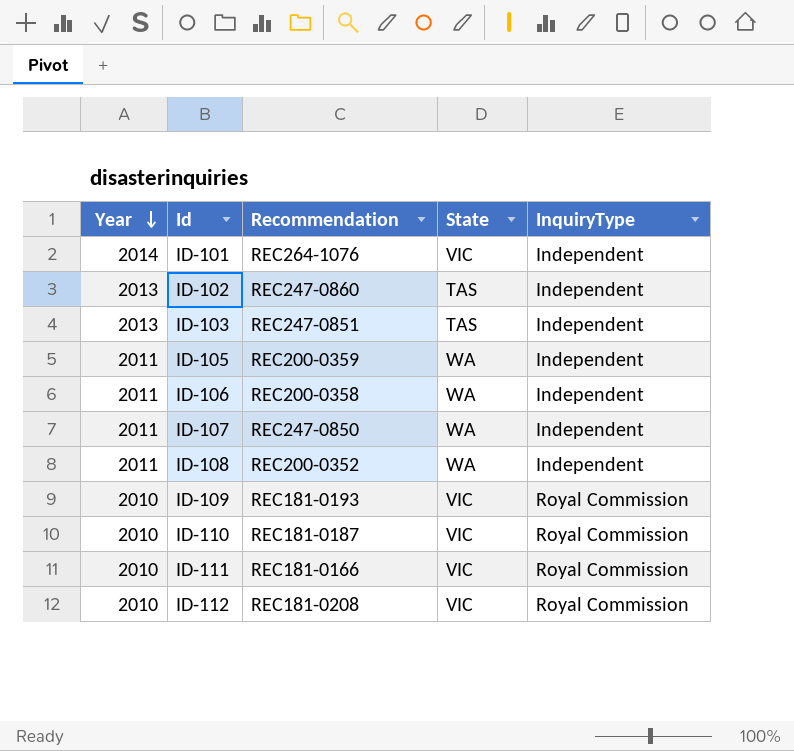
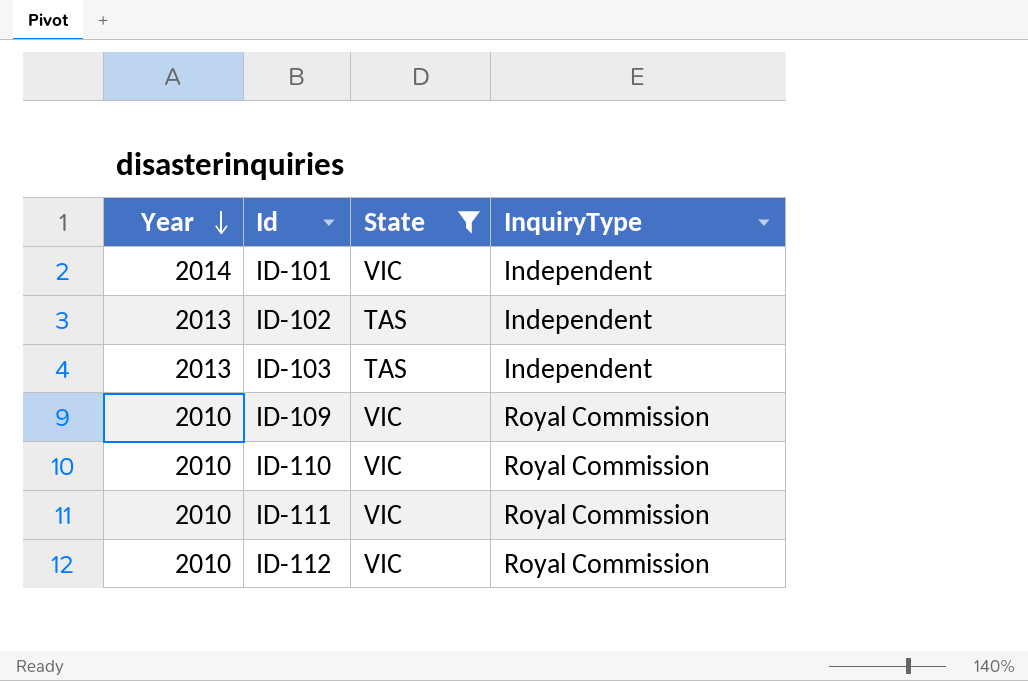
filter: none -> State != WA
column Recommendation | position: 3 -> none

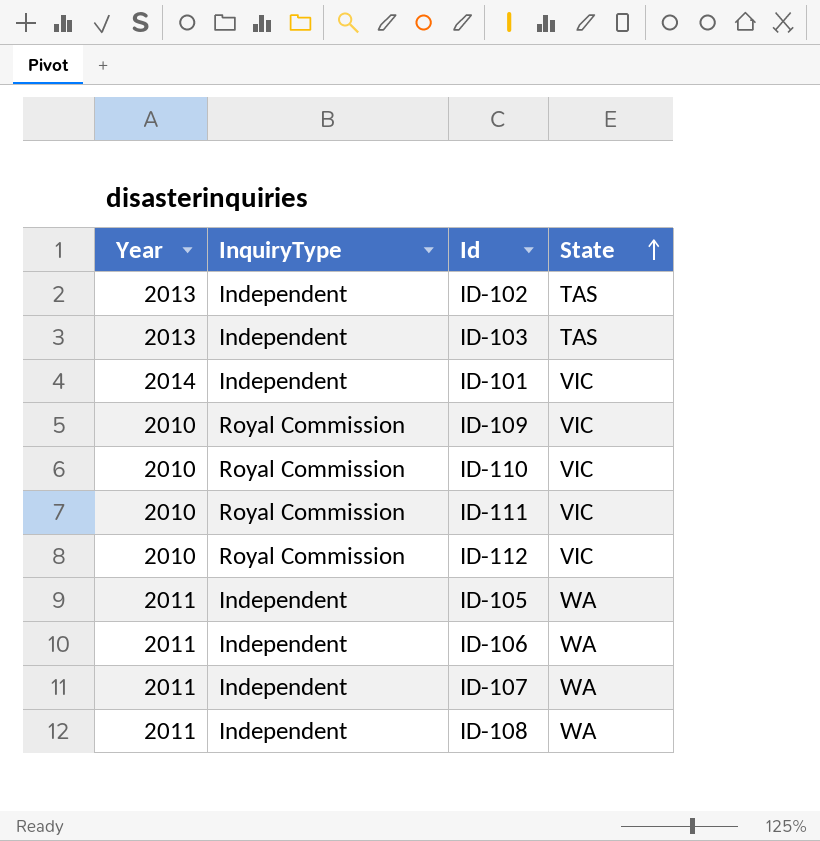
filter: State != WA -> none
row order: Year descending -> State ascending
column InquiryType | position: 4 -> 2

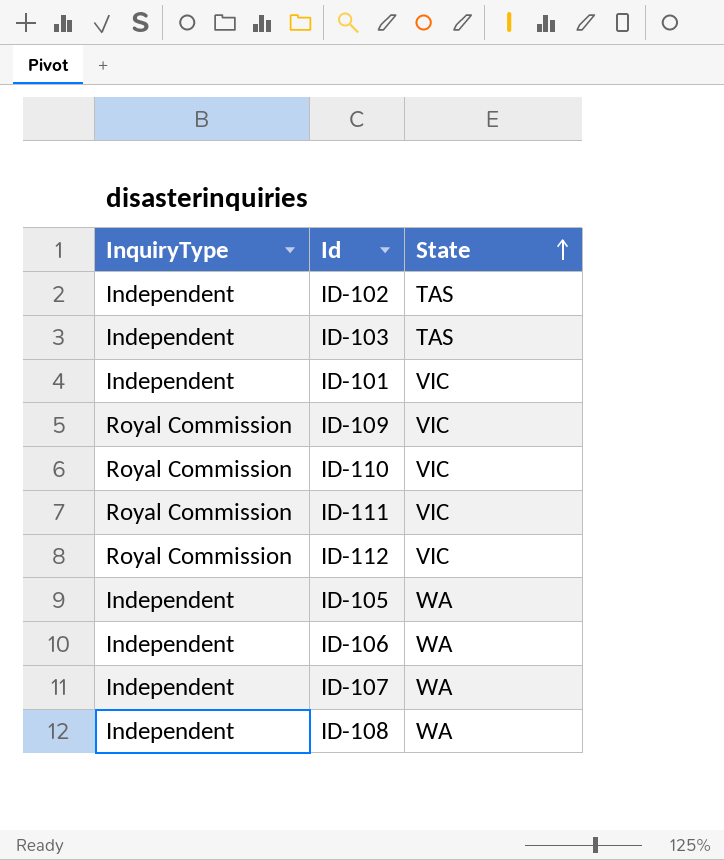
column Year | position: 1 -> none

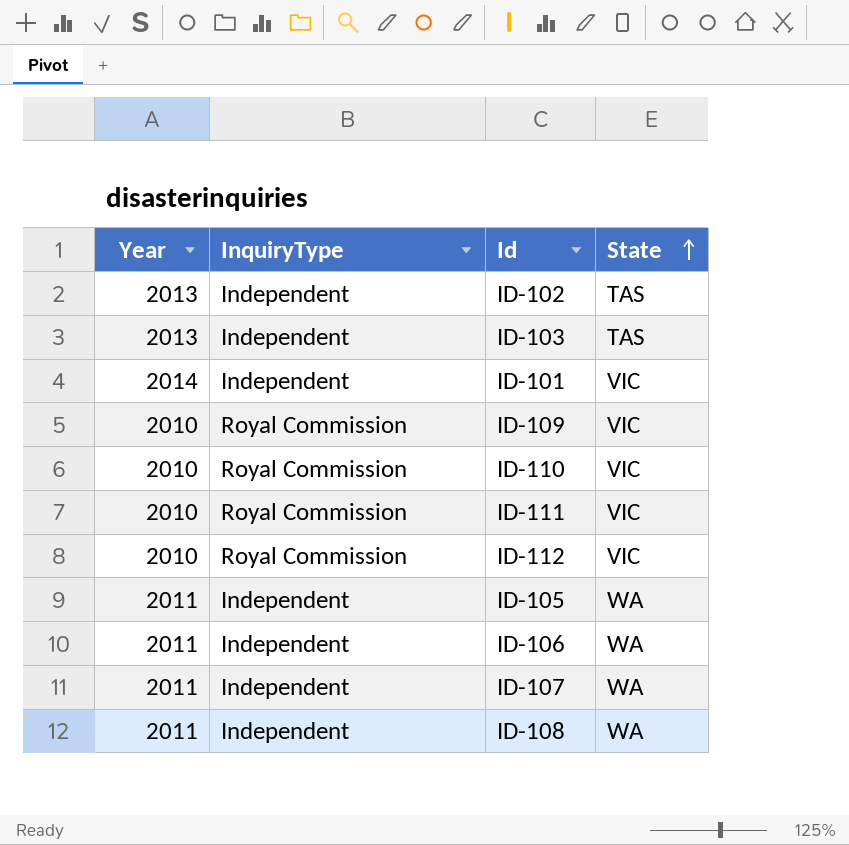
column Year | position: none -> 1

